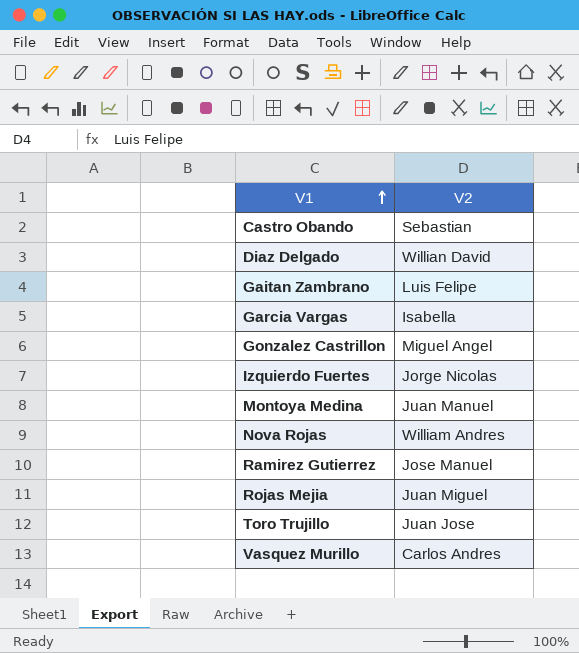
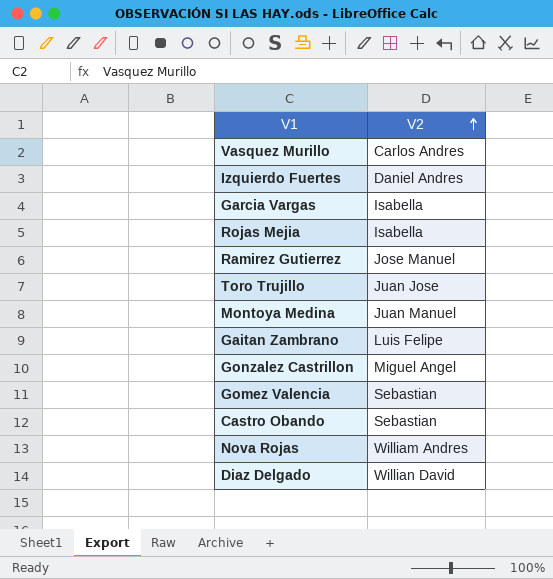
row order: V1 ascending -> V2 ascending
Izquierdo Fuertes | V2: Jorge Nicolas -> Daniel Andres
Rojas Mejia | V2: Juan Miguel -> Isabella
row Gomez Valencia: none -> Sebastian

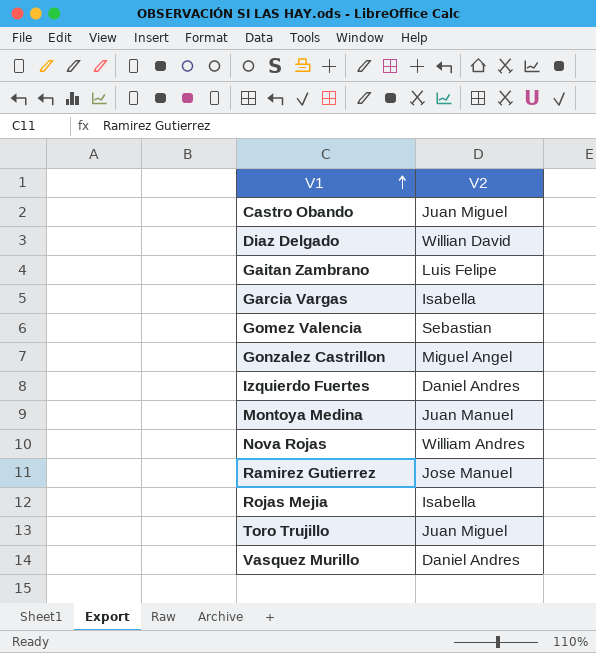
row order: V2 ascending -> V1 ascending
Castro Obando | V2: Sebastian -> Juan Miguel
Toro Trujillo | V2: Juan Jose -> Juan Miguel
Vasquez Murillo | V2: Carlos Andres -> Daniel Andres

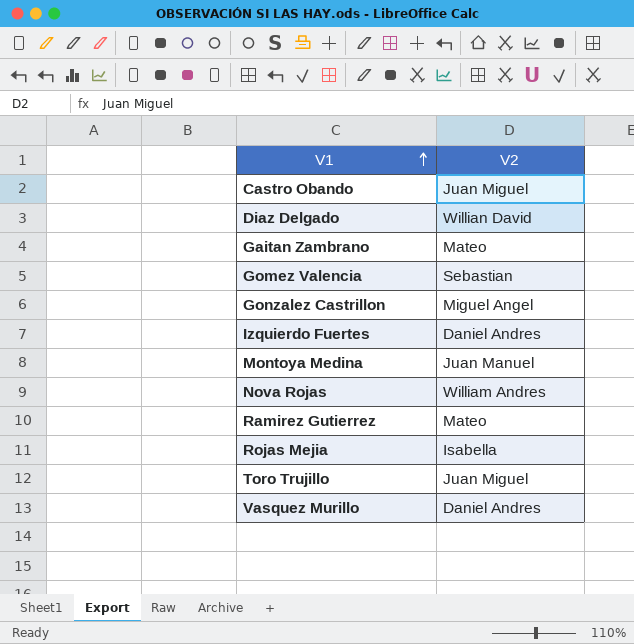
row Garcia Vargas: Isabella -> none
Gaitan Zambrano | V2: Luis Felipe -> Mateo
Ramirez Gutierrez | V2: Jose Manuel -> Mateo

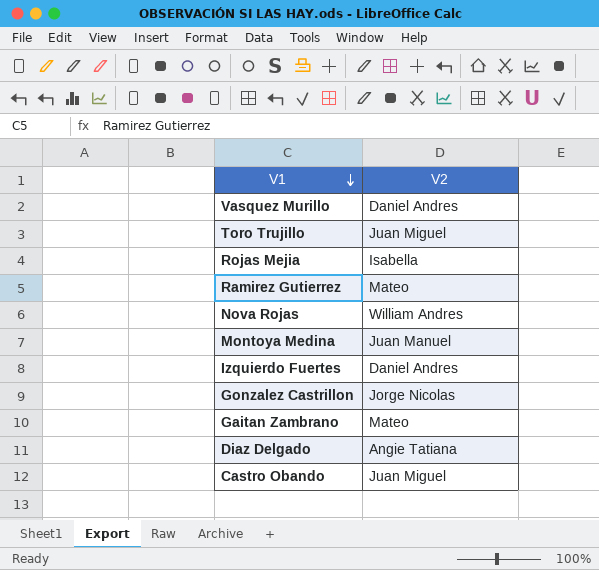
row order: V1 ascending -> V1 descending
row Gomez Valencia: Sebastian -> none
Gonzalez Castrillon | V2: Miguel Angel -> Jorge Nicolas
Diaz Delgado | V2: Willian David -> Angie Tatiana

